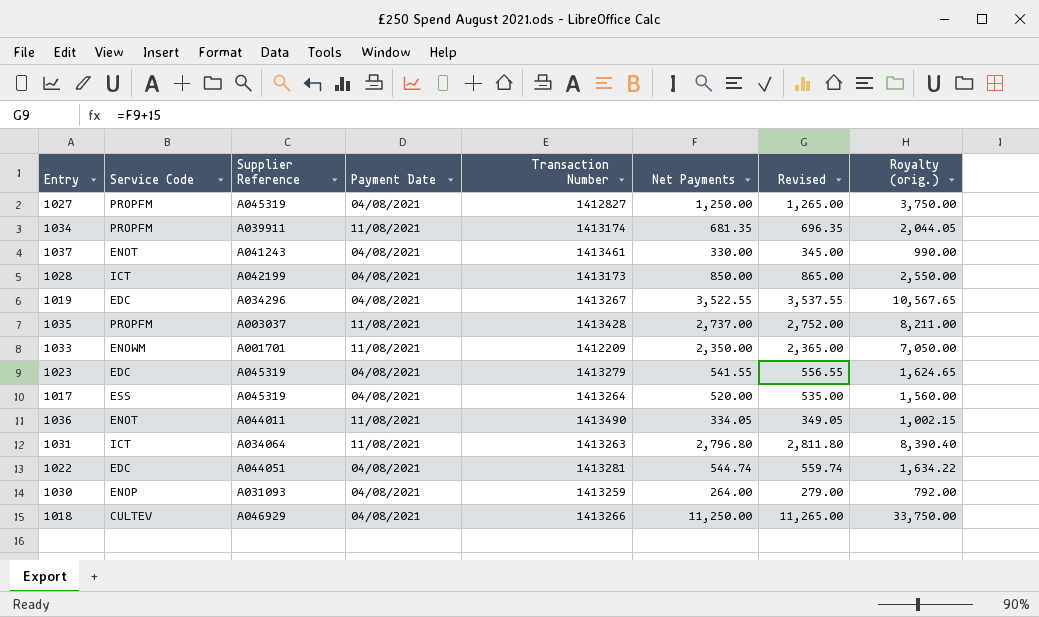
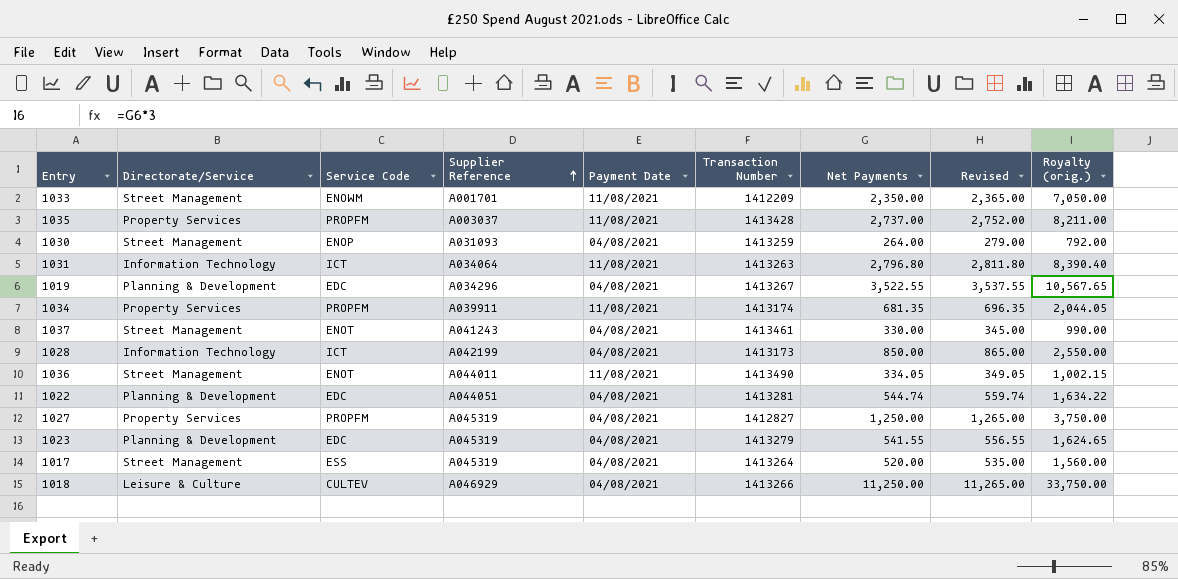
row order: none -> Supplier Reference ascending
column Directorate/Service | position: none -> 2

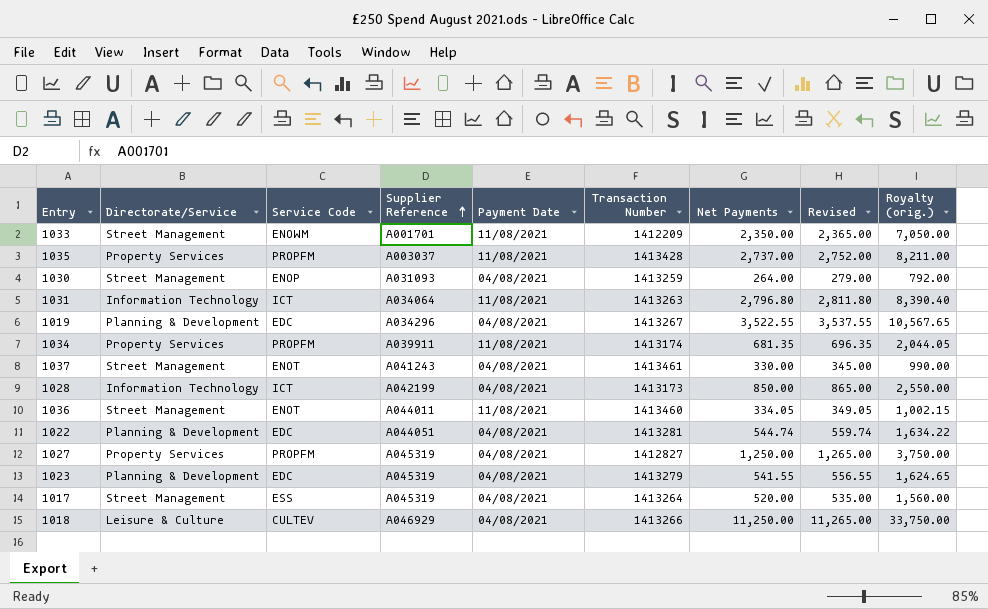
1036 | Transaction Number: 1413490 -> 1413460

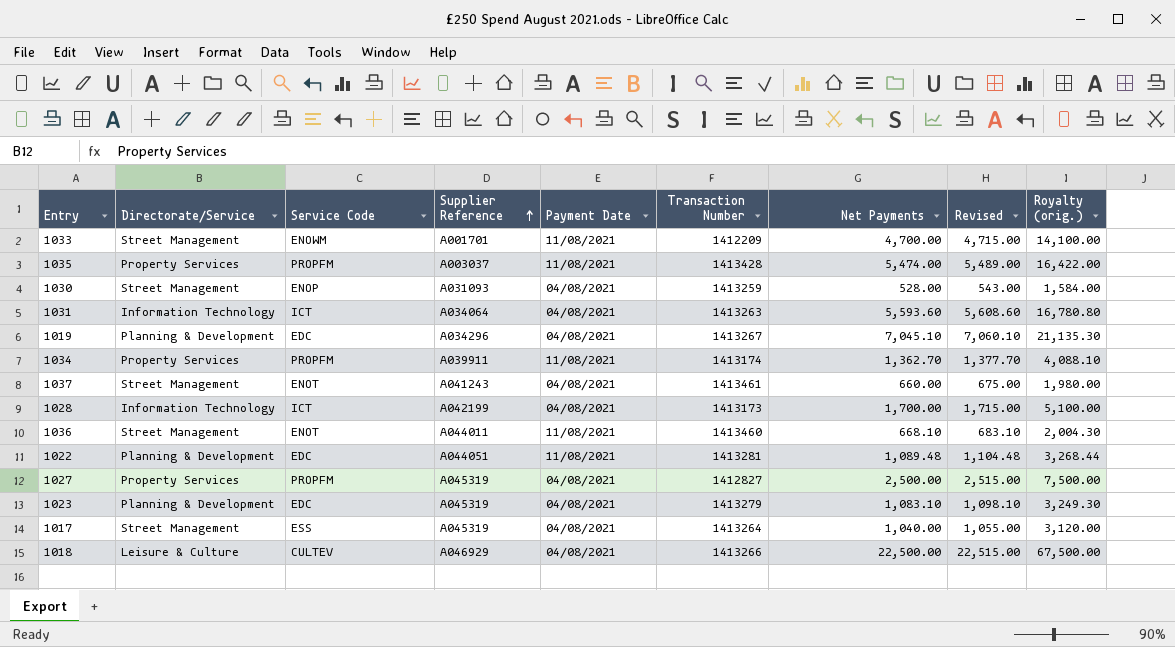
1033 | Net Payments: 2,350.00 -> 4,700.00
1033 | Revised: 2,365.00 -> 4,715.00
1033 | Royalty (orig.): 7,050.00 -> 14,100.00
1035 | Net Payments: 2,737.00 -> 5,474.00
1035 | Revised: 2,752.00 -> 5,489.00
1035 | Royalty (orig.): 8,211.00 -> 16,422.00
1030 | Net Payments: 264.00 -> 528.00
1030 | Revised: 279.00 -> 543.00
1030 | Royalty (orig.): 792.00 -> 1,584.00
1031 | Payment Date: 11/08/2021 -> 04/08/2021
1031 | Net Payments: 2,796.80 -> 5,593.60
1031 | Revised: 2,811.80 -> 5,608.60
1031 | Royalty (orig.): 8,390.40 -> 16,780.80
1019 | Net Payments: 3,522.55 -> 7,045.10
1019 | Revised: 3,537.55 -> 7,060.10
1019 | Royalty (orig.): 10,567.65 -> 21,135.30
1034 | Net Payments: 681.35 -> 1,362.70
1034 | Revised: 696.35 -> 1,377.70
1034 | Royalty (orig.): 2,044.05 -> 4,088.10
1037 | Net Payments: 330.00 -> 660.00
1037 | Revised: 345.00 -> 675.00
1037 | Royalty (orig.): 990.00 -> 1,980.00
1028 | Net Payments: 850.00 -> 1,700.00
1028 | Revised: 865.00 -> 1,715.00
1028 | Royalty (orig.): 2,550.00 -> 5,100.00
1036 | Net Payments: 334.05 -> 668.10
1036 | Revised: 349.05 -> 683.10
1036 | Royalty (orig.): 1,002.15 -> 2,004.30
1022 | Payment Date: 04/08/2021 -> 11/08/2021
1022 | Net Payments: 544.74 -> 1,089.48
1022 | Revised: 559.74 -> 1,104.48
1022 | Royalty (orig.): 1,634.22 -> 3,268.44
1027 | Net Payments: 1,250.00 -> 2,500.00
1027 | Revised: 1,265.00 -> 2,515.00
1027 | Royalty (orig.): 3,750.00 -> 7,500.00
1023 | Net Payments: 541.55 -> 1,083.10
1023 | Revised: 556.55 -> 1,098.10
1023 | Royalty (orig.): 1,624.65 -> 3,249.30
1017 | Net Payments: 520.00 -> 1,040.00
1017 | Revised: 535.00 -> 1,055.00
1017 | Royalty (orig.): 1,560.00 -> 3,120.00
1018 | Net Payments: 11,250.00 -> 22,500.00
1018 | Revised: 11,265.00 -> 22,515.00
1018 | Royalty (orig.): 33,750.00 -> 67,500.00

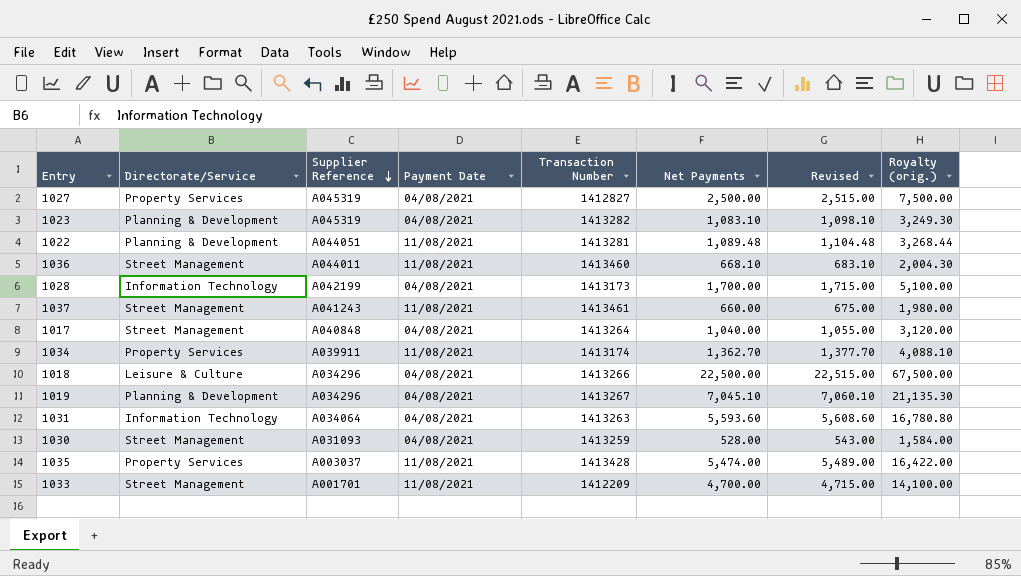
row order: Supplier Reference ascending -> Supplier Reference descending
column Service Code | position: 3 -> none
1023 | Transaction Number: 1413279 -> 1413282
1037 | Payment Date: 04/08/2021 -> 11/08/2021
1017 | Supplier Reference: A045319 -> A040848
1018 | Supplier Reference: A046929 -> A034296

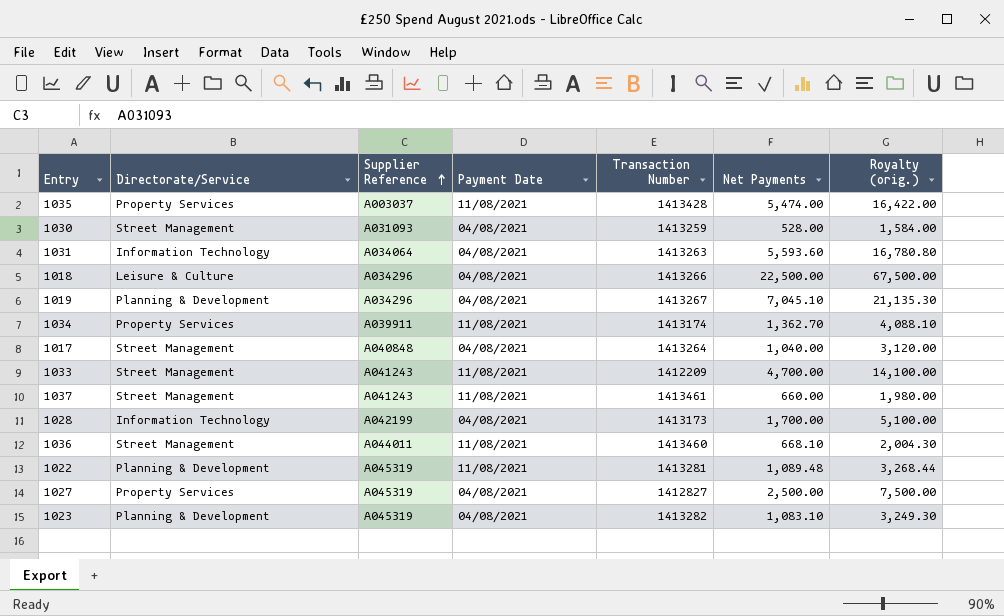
row order: Supplier Reference descending -> Supplier Reference ascending
column Revised | formula: [Net Payments] + 15 -> none
1033 | Supplier Reference: A001701 -> A041243
1022 | Supplier Reference: A044051 -> A045319

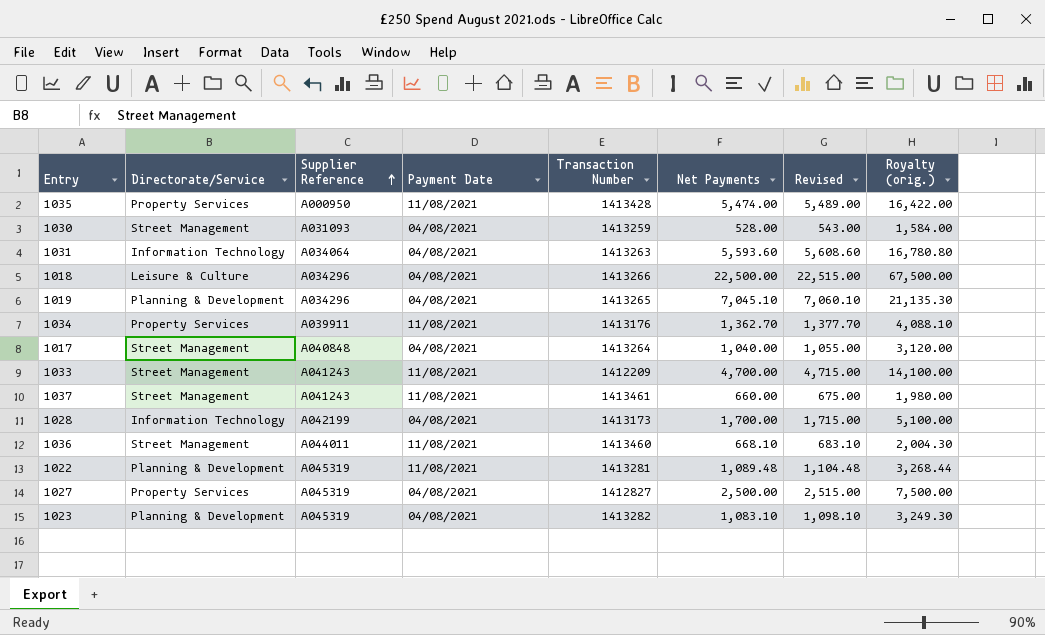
column Revised | formula: none -> [Net Payments] + 15
1035 | Supplier Reference: A003037 -> A000950
1019 | Transaction Number: 1413267 -> 1413265
1034 | Transaction Number: 1413174 -> 1413176

